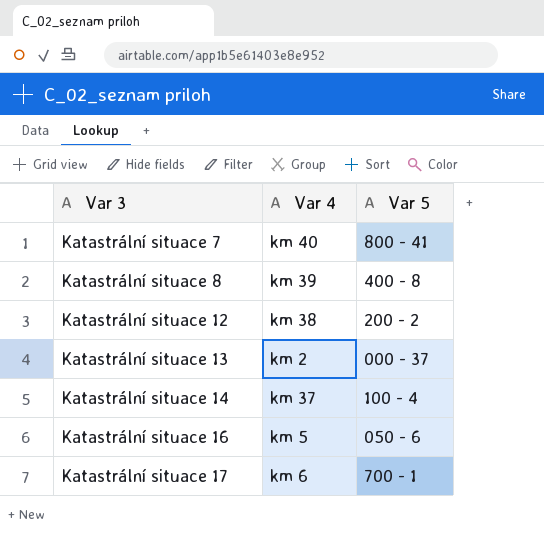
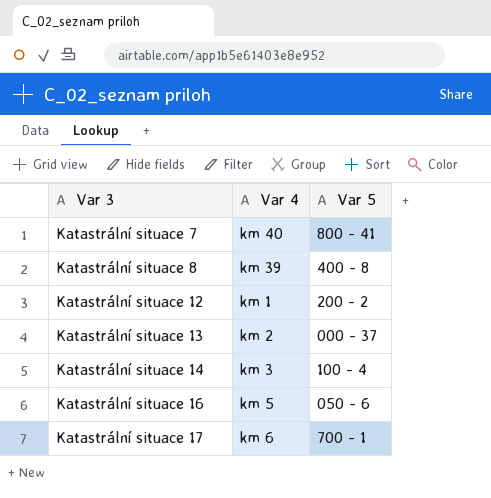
Katastrální situace 12 | Var 4: km 38 -> km 1
Katastrální situace 14 | Var 4: km 37 -> km 3

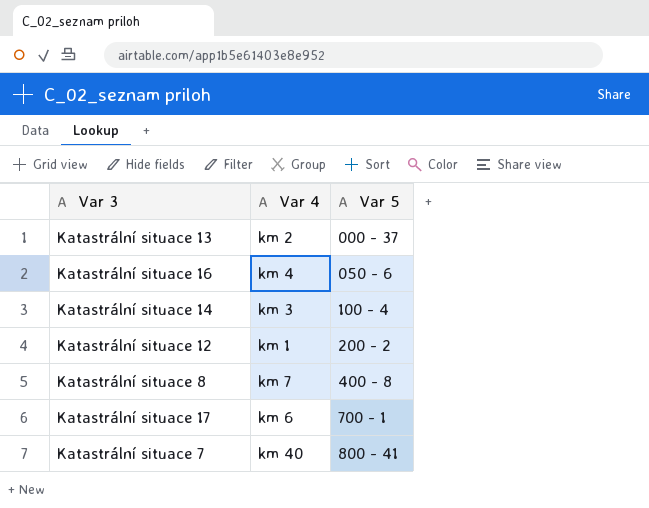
row order: Var 3 ascending -> Var 5 ascending
Katastrální situace 16 | Var 4: km 5 -> km 4
Katastrální situace 8 | Var 4: km 39 -> km 7

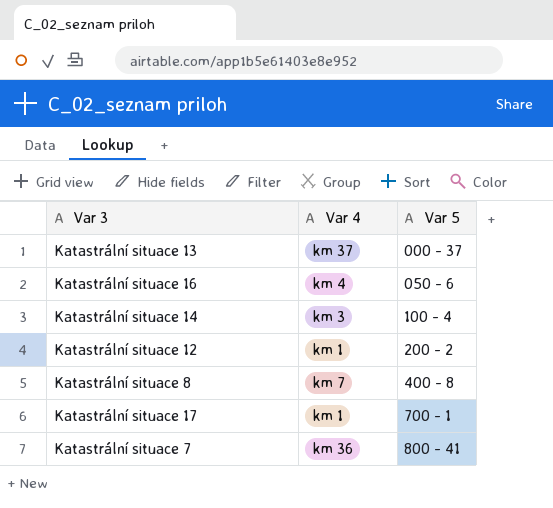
Katastrální situace 13 | Var 4: km 2 -> km 37
Katastrální situace 17 | Var 4: km 6 -> km 1
Katastrální situace 7 | Var 4: km 40 -> km 36

